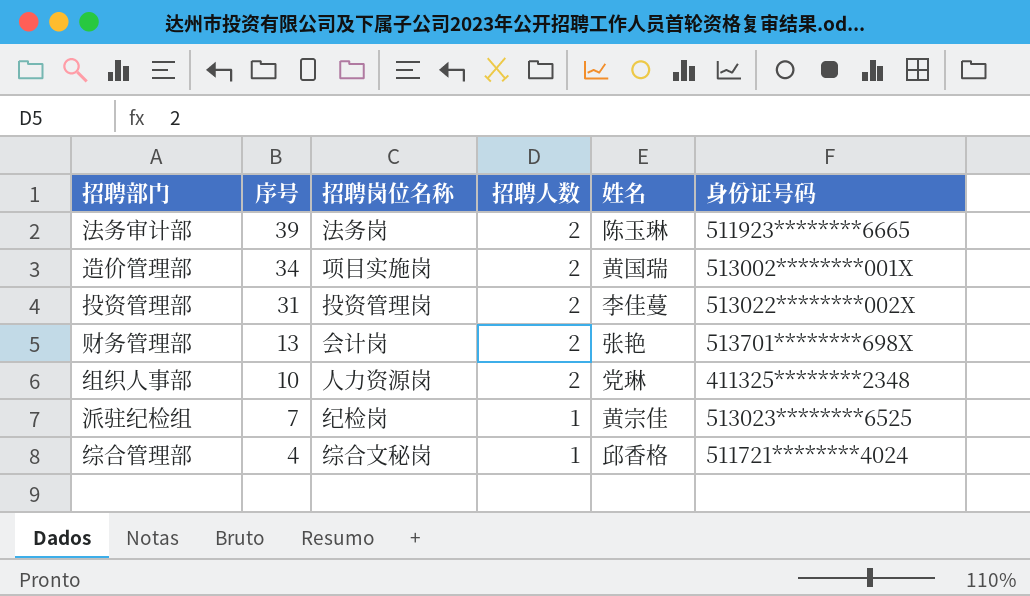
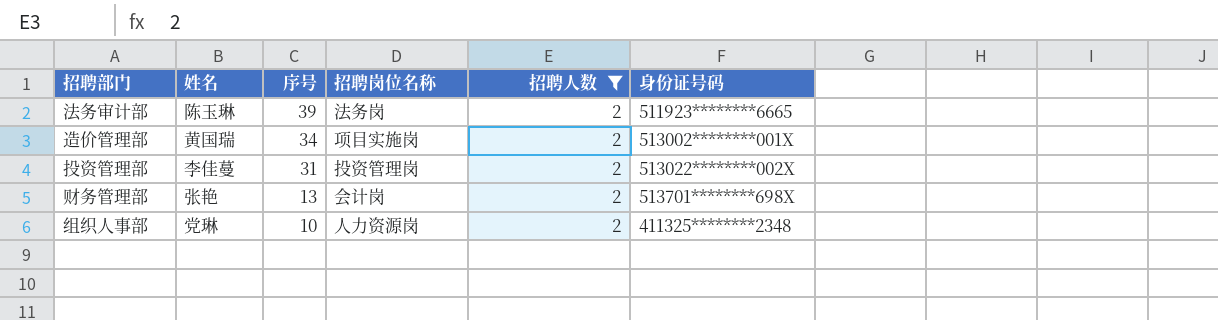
filter: none -> 招聘人数 = 2
column 姓名 | position: 5 -> 2

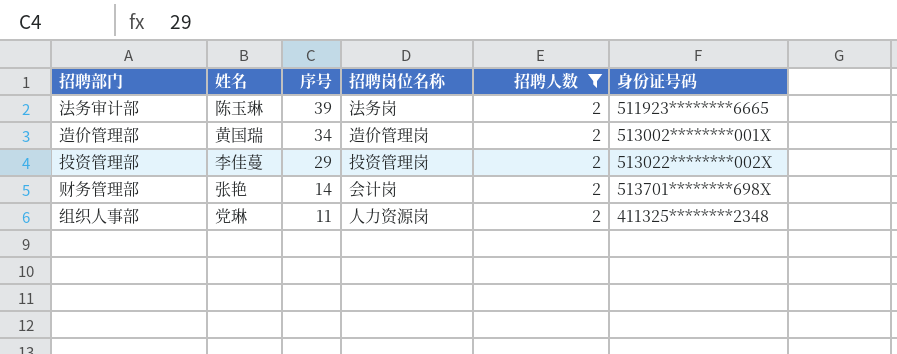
造价管理部 | 招聘岗位名称: 项目实施岗 -> 造价管理岗
投资管理部 | 序号: 31 -> 29
财务管理部 | 序号: 13 -> 14
组织人事部 | 序号: 10 -> 11

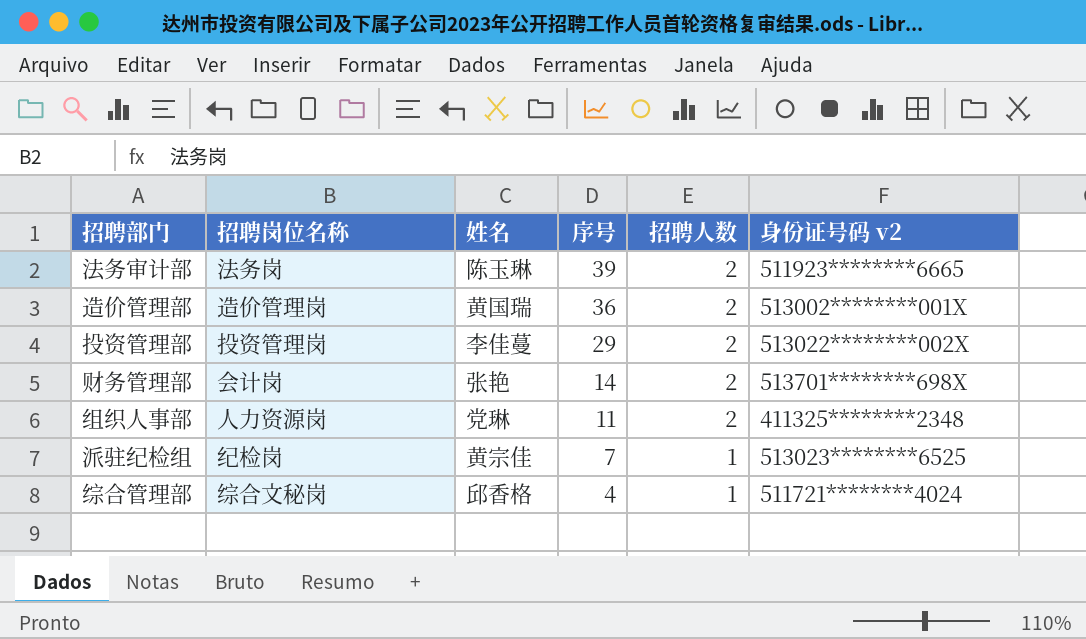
filter: 招聘人数 = 2 -> none
column 招聘岗位名称 | position: 4 -> 2
column name: 身份证号码 -> 身份证号码 v2
造价管理部 | 序号: 34 -> 36

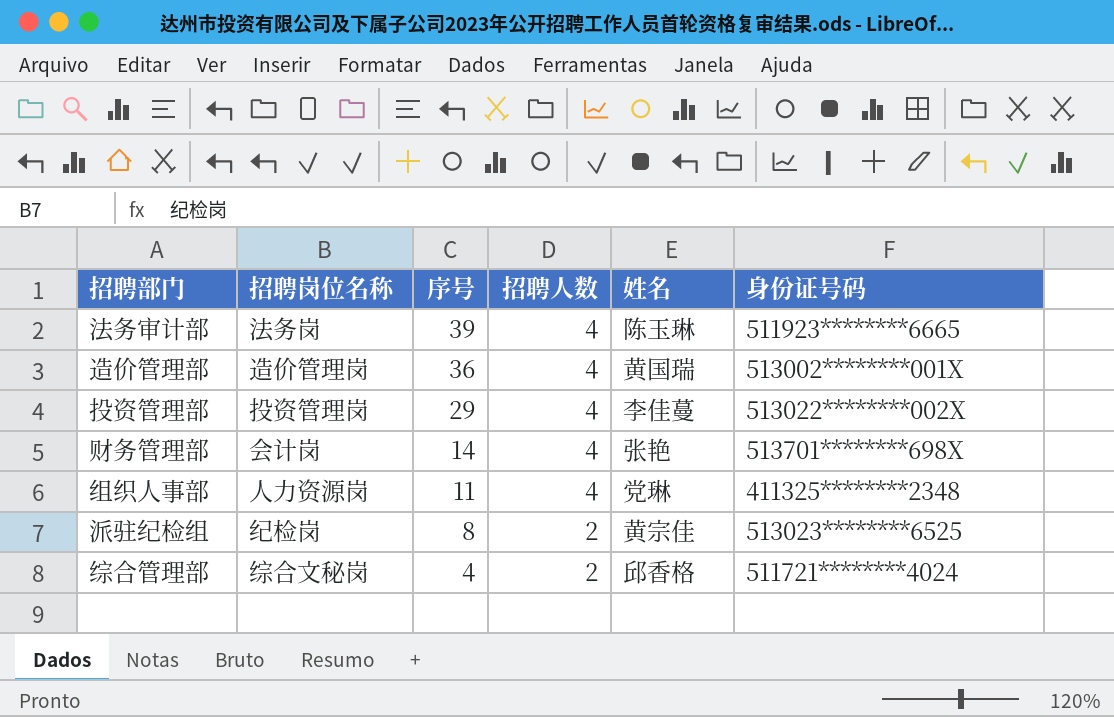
column 姓名 | position: 3 -> 5
column name: 身份证号码 v2 -> 身份证号码
法务审计部 | 招聘人数: 2 -> 4
造价管理部 | 招聘人数: 2 -> 4
投资管理部 | 招聘人数: 2 -> 4
财务管理部 | 招聘人数: 2 -> 4
组织人事部 | 招聘人数: 2 -> 4
派驻纪检组 | 序号: 7 -> 8
派驻纪检组 | 招聘人数: 1 -> 2
综合管理部 | 招聘人数: 1 -> 2

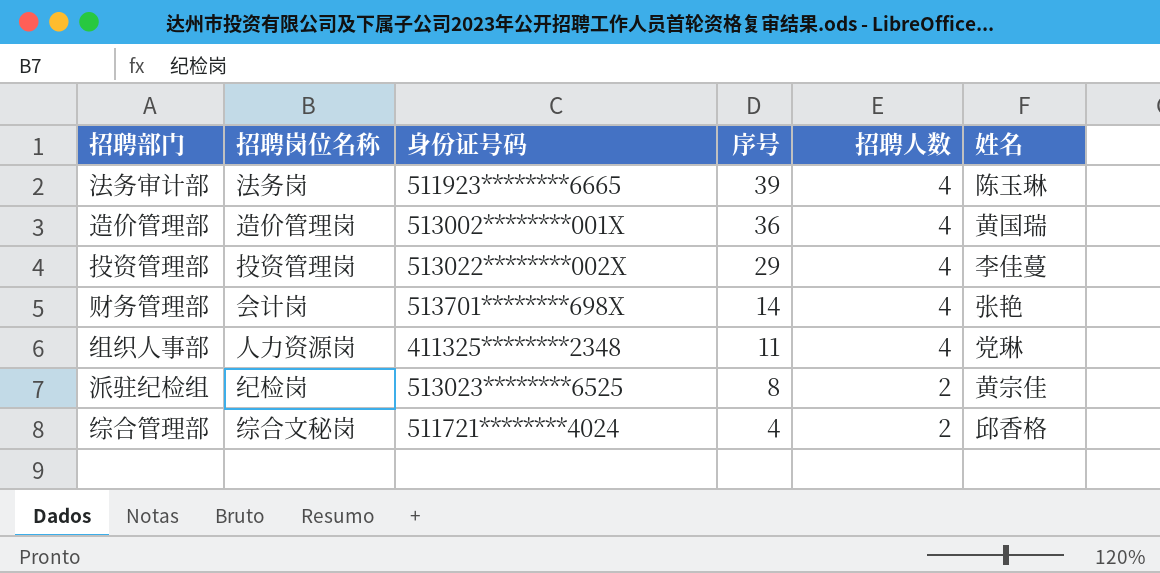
column 身份证号码 | position: 6 -> 3

